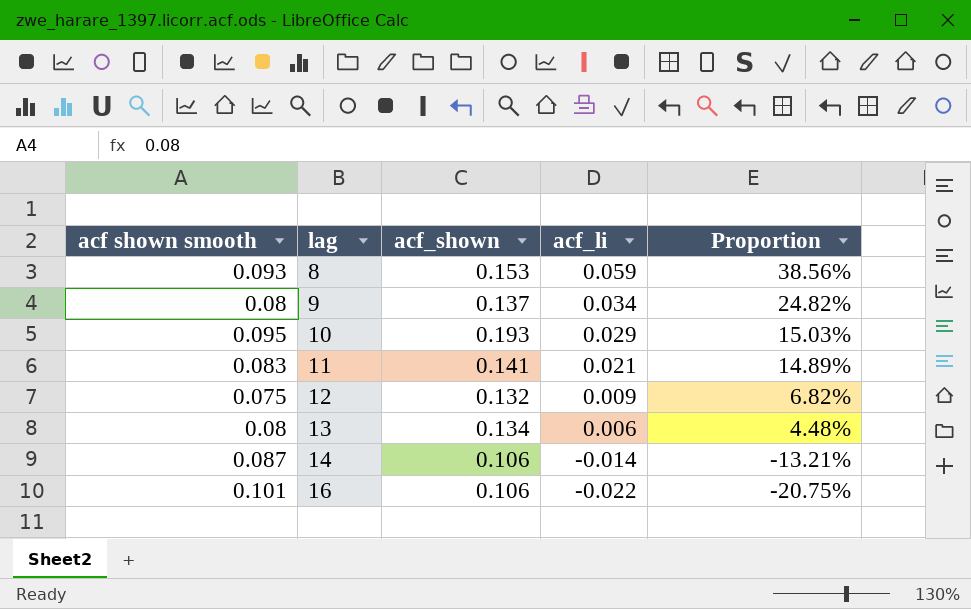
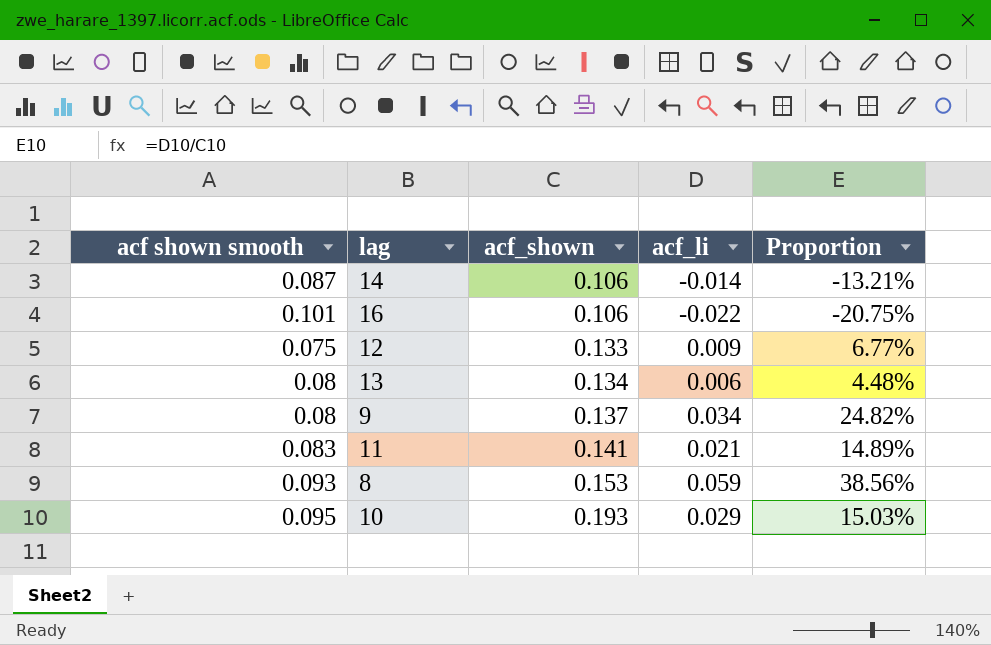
row order: lag ascending -> acf_shown ascending
12 | acf_shown: 0.132 -> 0.133
12 | Proportion: 6.82% -> 6.77%

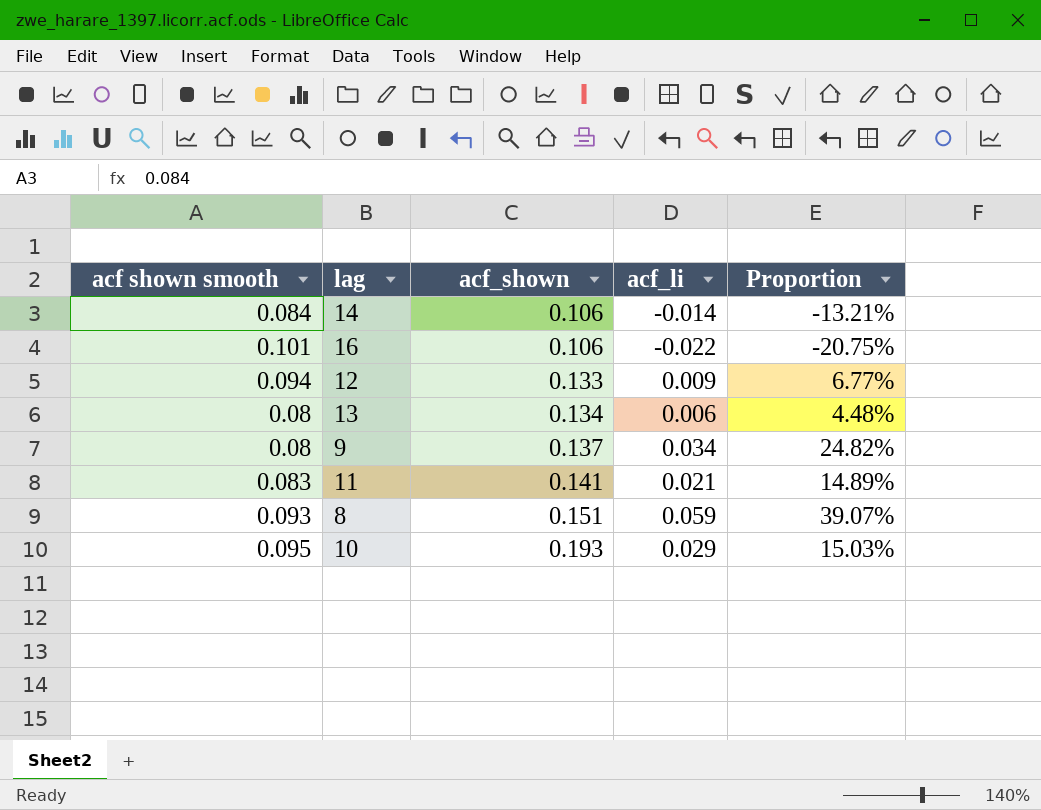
14 | acf shown smooth: 0.087 -> 0.084
12 | acf shown smooth: 0.075 -> 0.094
8 | acf_shown: 0.153 -> 0.151
8 | Proportion: 38.56% -> 39.07%

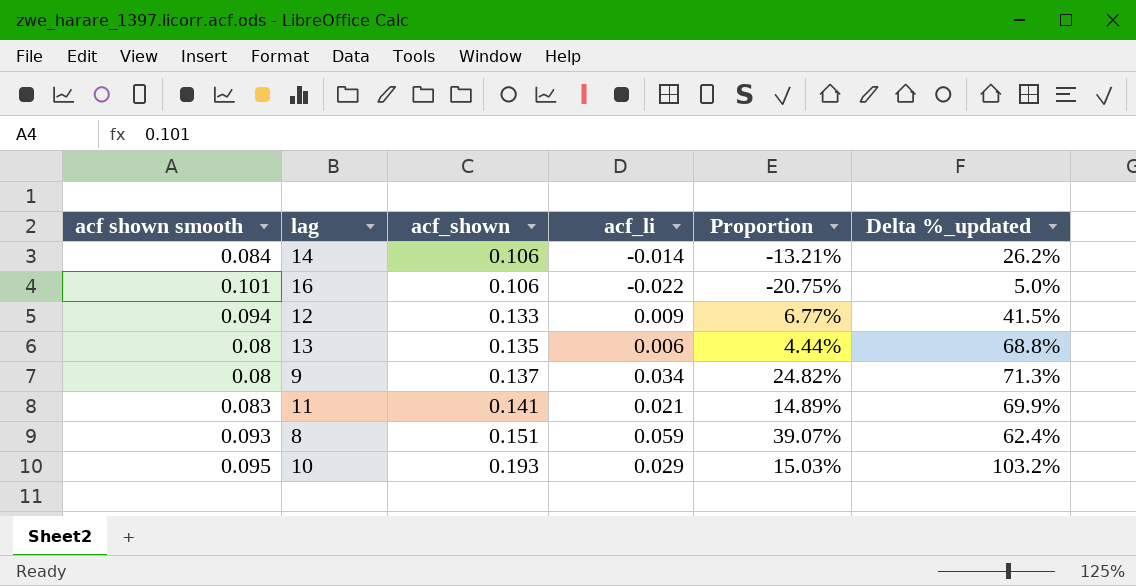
column Delta %_updated | formula: none -> ([acf_shown] - [acf shown smooth]) / [acf shown smooth]
13 | acf_shown: 0.134 -> 0.135
13 | Proportion: 4.48% -> 4.44%

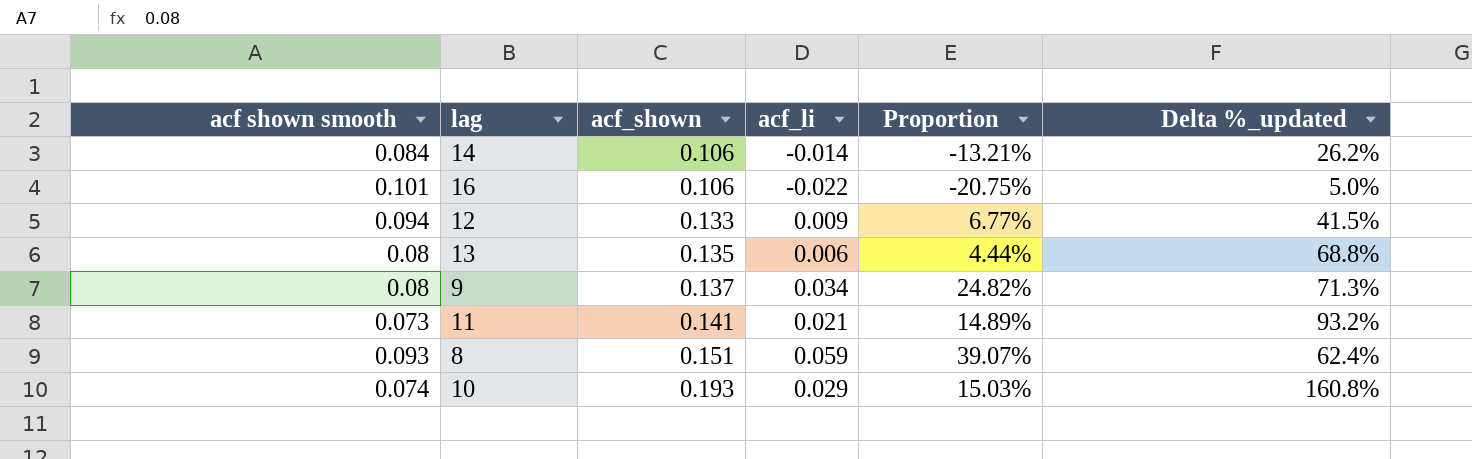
11 | acf shown smooth: 0.083 -> 0.073
11 | Delta %_updated: 69.9% -> 93.2%
10 | acf shown smooth: 0.095 -> 0.074
10 | Delta %_updated: 103.2% -> 160.8%

